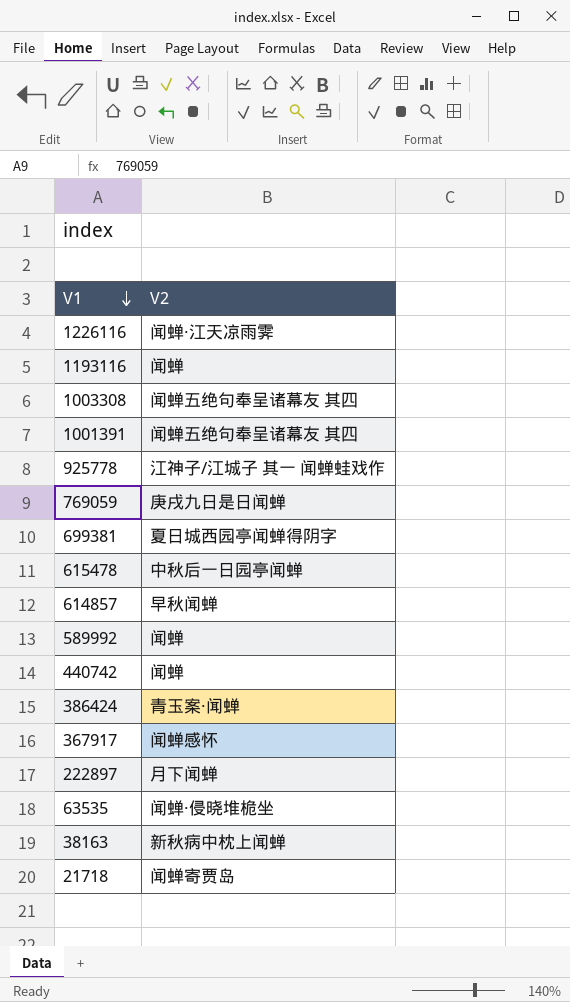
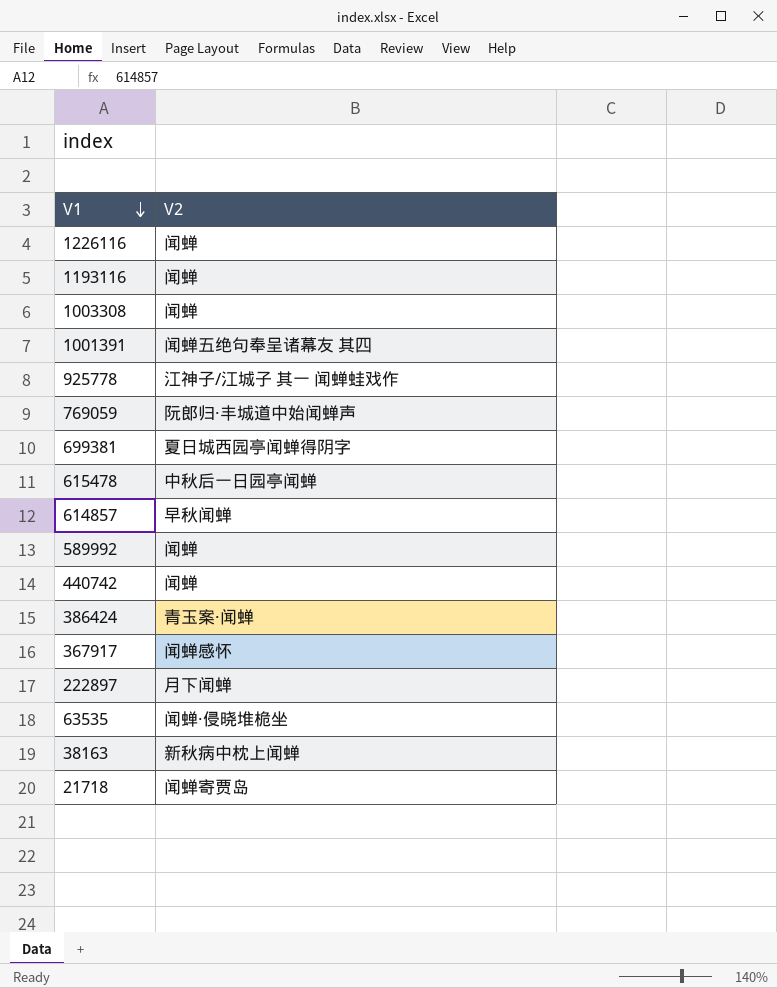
1226116 | V2: 闻蝉·江天凉雨霁 -> 闻蝉
1003308 | V2: 闻蝉五绝句奉呈诸幕友 其四 -> 闻蝉
769059 | V2: 庚戌九日是日闻蝉 -> 阮郎归·丰城道中始闻蝉声

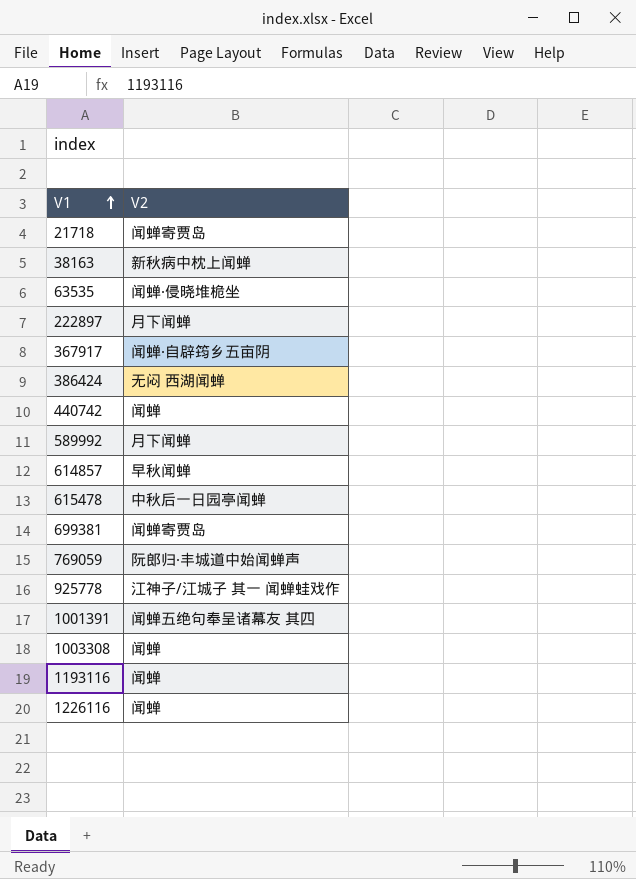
row order: V1 descending -> V1 ascending
367917 | V2: 闻蝉感怀 -> 闻蝉·自辟筠乡五亩阴
386424 | V2: 青玉案·闻蝉 -> 无闷 西湖闻蝉
589992 | V2: 闻蝉 -> 月下闻蝉
699381 | V2: 夏日城西园亭闻蝉得阴字 -> 闻蝉寄贾岛

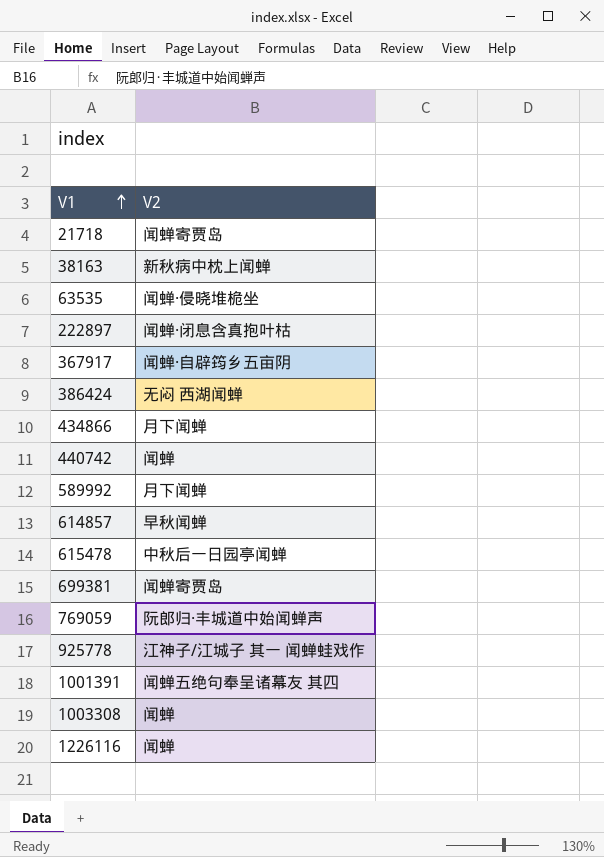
row 1193116: 闻蝉 -> none
222897 | V2: 月下闻蝉 -> 闻蝉·闭息含真抱叶枯
row 434866: none -> 月下闻蝉

